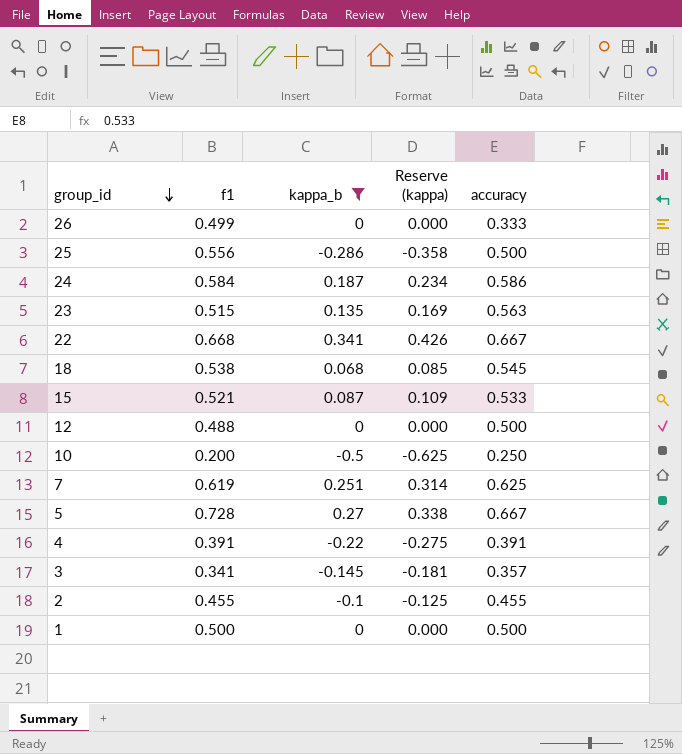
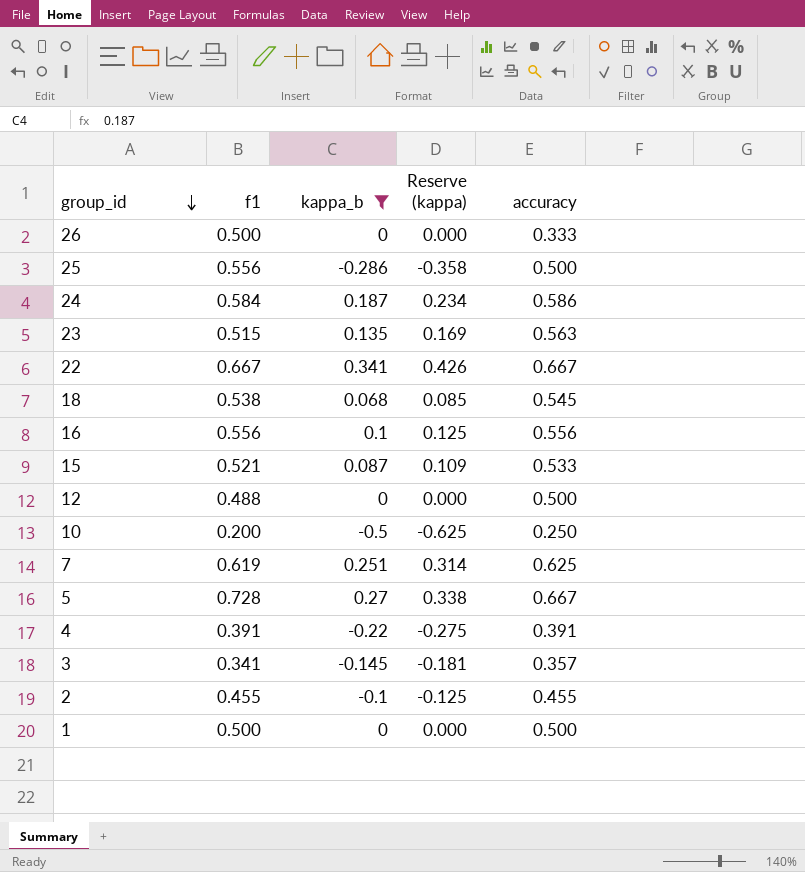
26 | f1: 0.499 -> 0.500
22 | f1: 0.668 -> 0.667
row 16: none -> 0.556 | 0.1 | 0.125 | 0.556

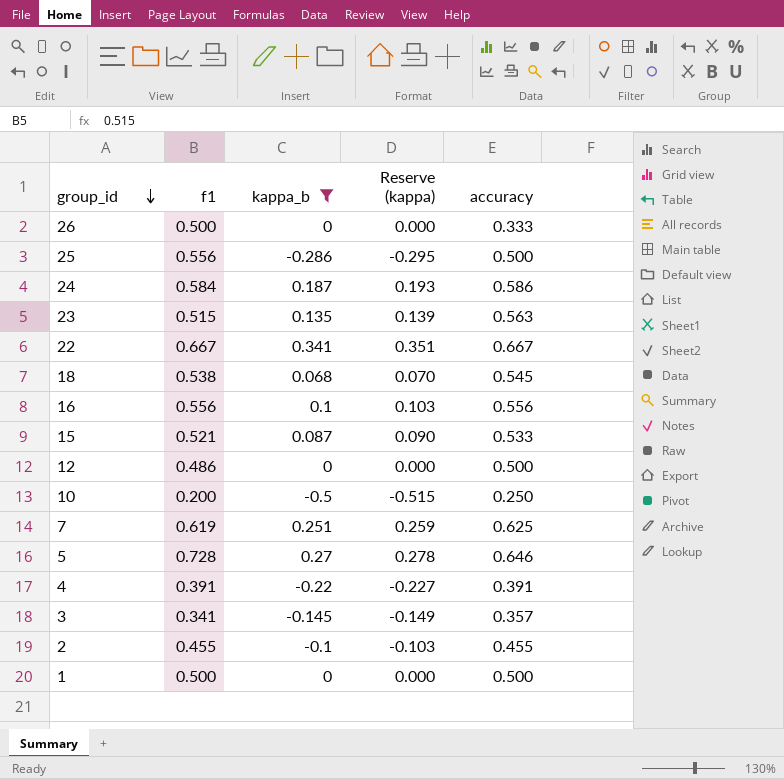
column Reserve (kappa) | formula: [kappa_b] * 1.25 -> [kappa_b] * 1.03
12 | f1: 0.488 -> 0.486
5 | accuracy: 0.667 -> 0.646

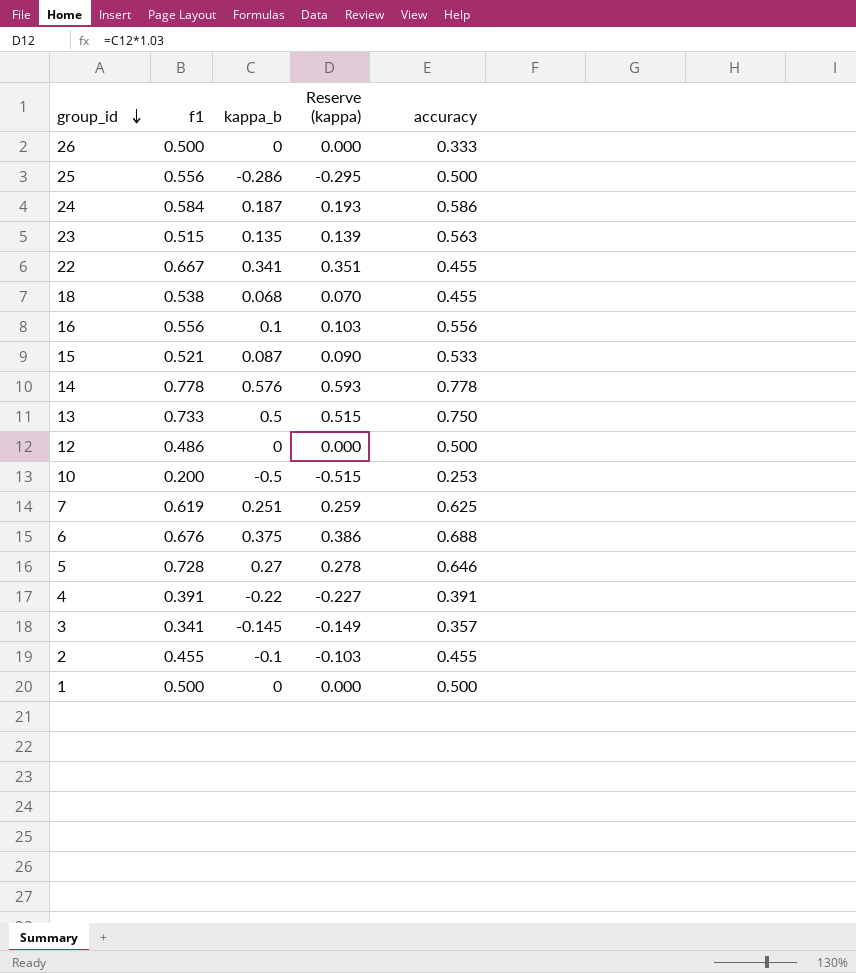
filter: kappa_b <= 0.341 -> none
22 | accuracy: 0.667 -> 0.455
18 | accuracy: 0.545 -> 0.455
10 | accuracy: 0.250 -> 0.253

